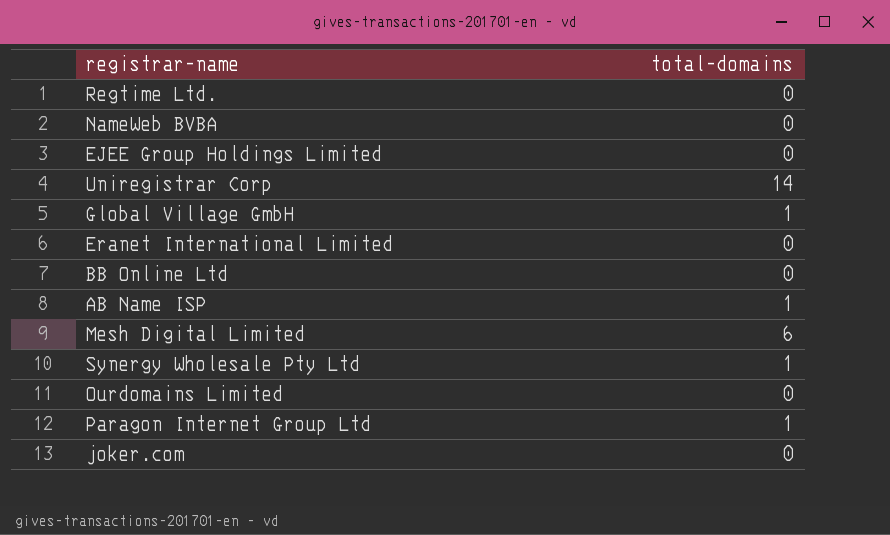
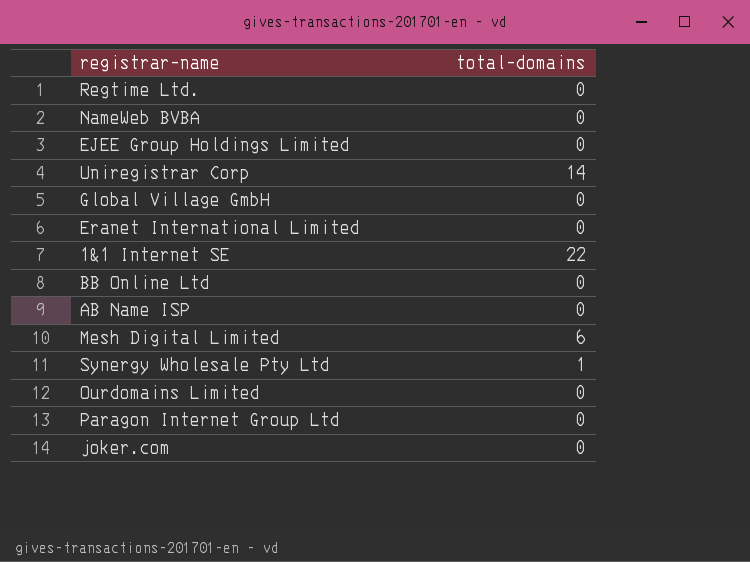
Global Village GmbH | total-domains: 1 -> 0
row 1&1 Internet SE: none -> 22
AB Name ISP | total-domains: 1 -> 0
Paragon Internet Group Ltd | total-domains: 1 -> 0

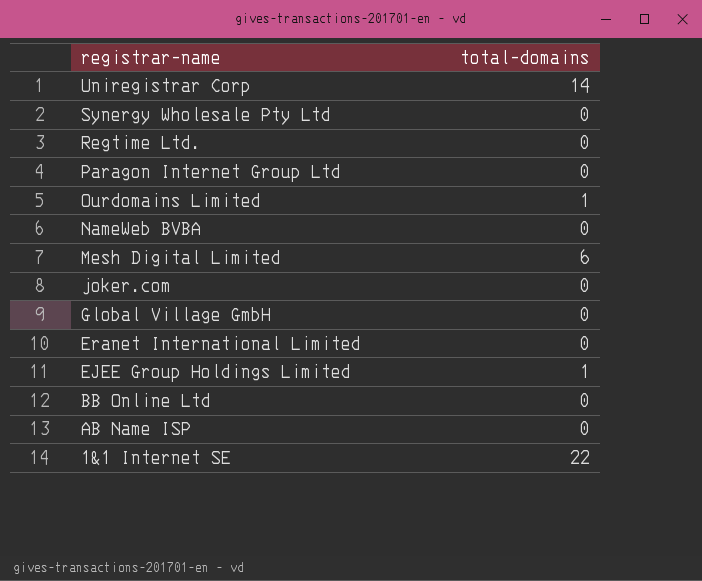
row order: none -> registrar-name descending
Synergy Wholesale Pty Ltd | total-domains: 1 -> 0
Ourdomains Limited | total-domains: 0 -> 1
EJEE Group Holdings Limited | total-domains: 0 -> 1

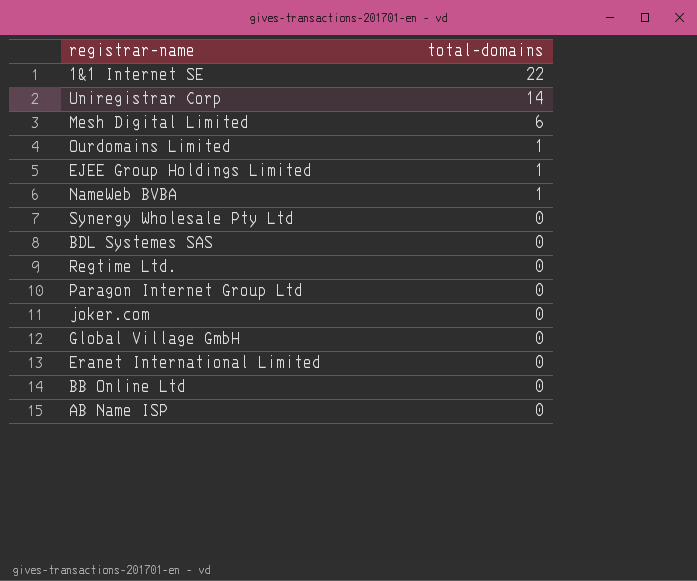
row order: registrar-name descending -> total-domains descending
NameWeb BVBA | total-domains: 0 -> 1
row BDL Systemes SAS: none -> 0

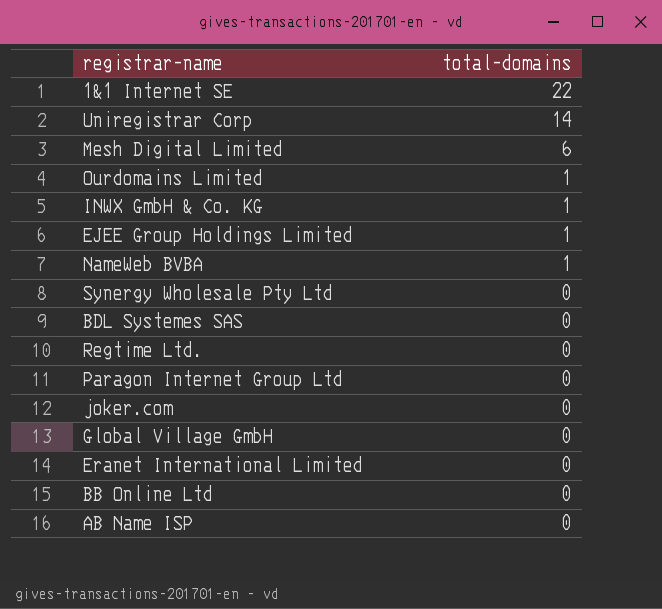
row INWX GmbH & Co. KG: none -> 1

